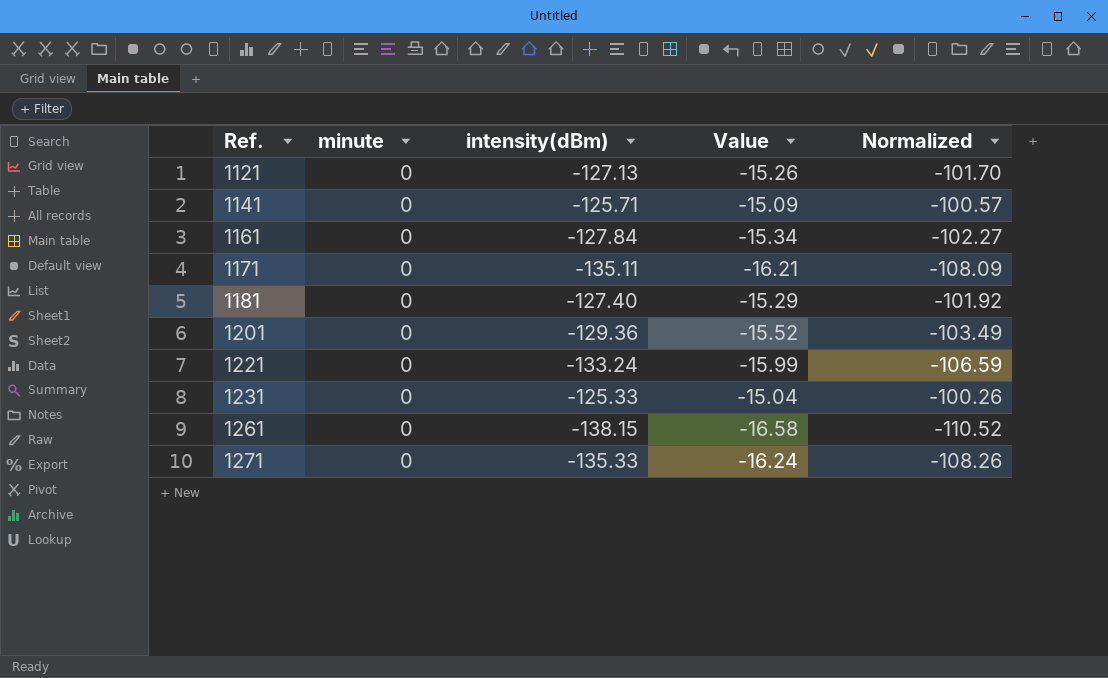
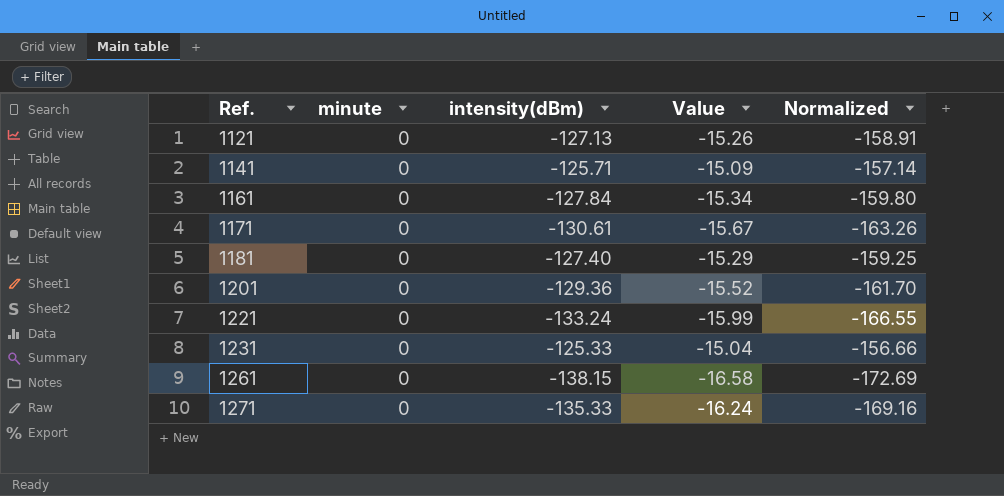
column Normalized | formula: [intensity(dBm)] * 0.8 -> [intensity(dBm)] * 1.25
1171 | intensity(dBm): -135.11 -> -130.61
1171 | Value: -16.21 -> -15.67

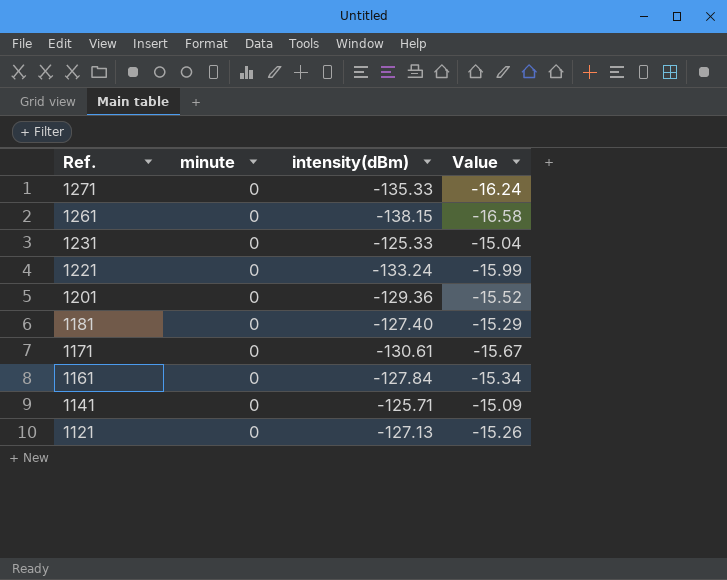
row order: Ref. ascending -> Ref. descending
column Normalized | formula: [intensity(dBm)] * 1.25 -> none

